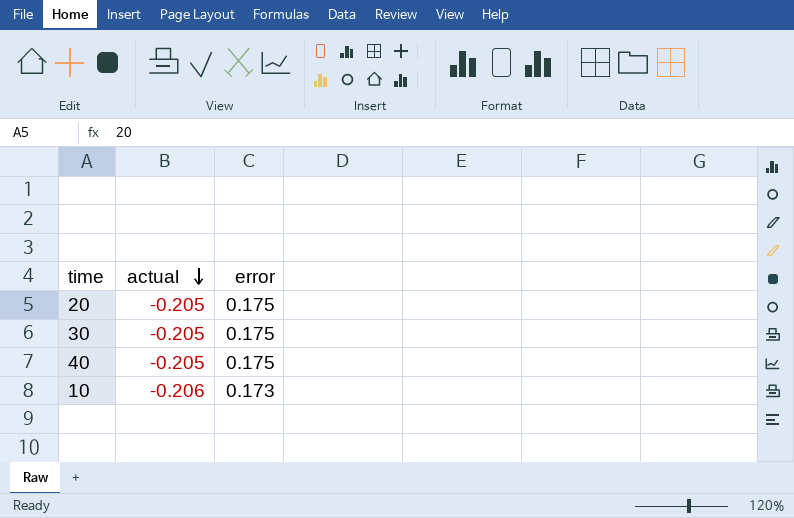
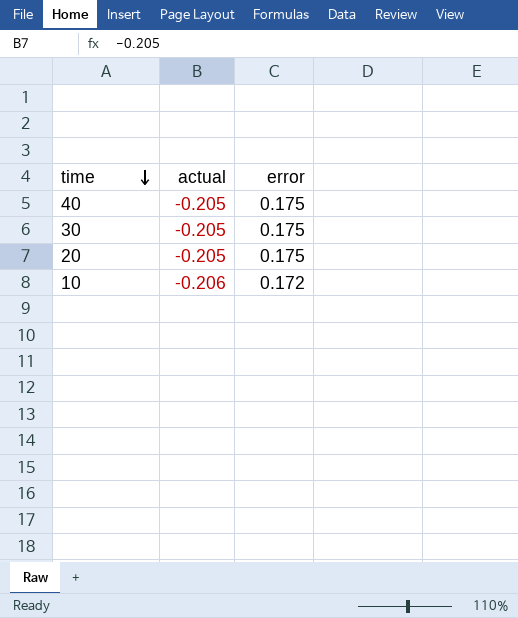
row order: actual descending -> time descending
10 | error: 0.173 -> 0.172

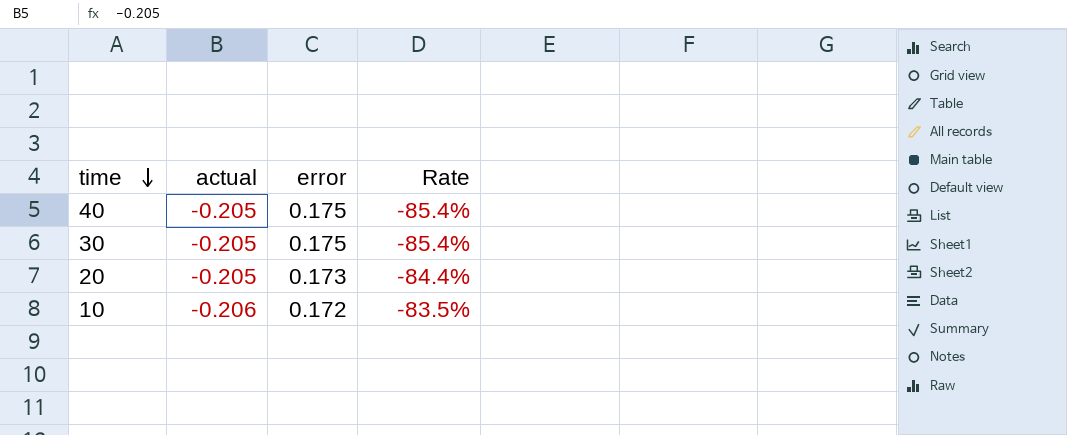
column Rate | formula: none -> [error] / [actual]
20 | error: 0.175 -> 0.173

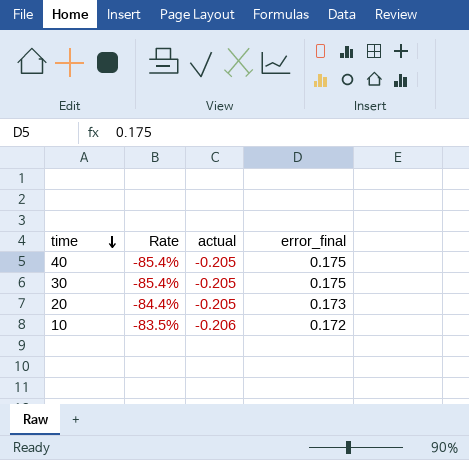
column Rate | position: 4 -> 2
column name: error -> error_final

